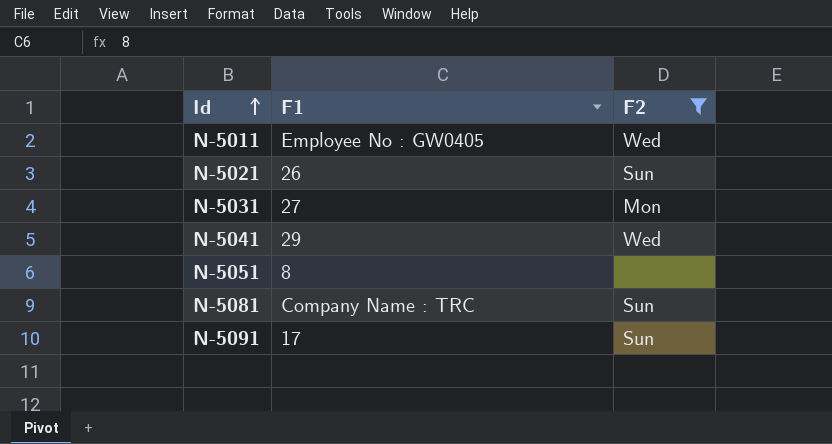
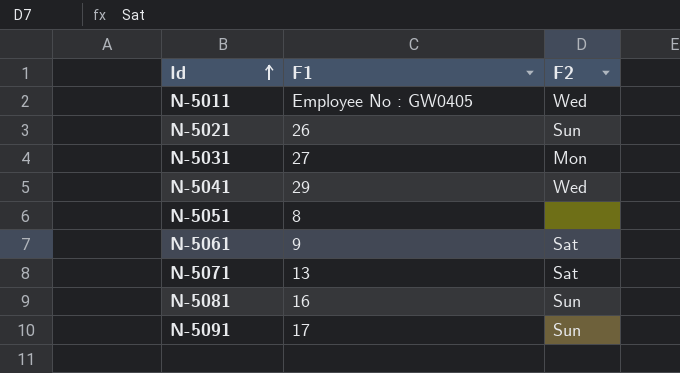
filter: F2 != Sat -> none
N-5081 | F1: Company Name : TRC -> 16

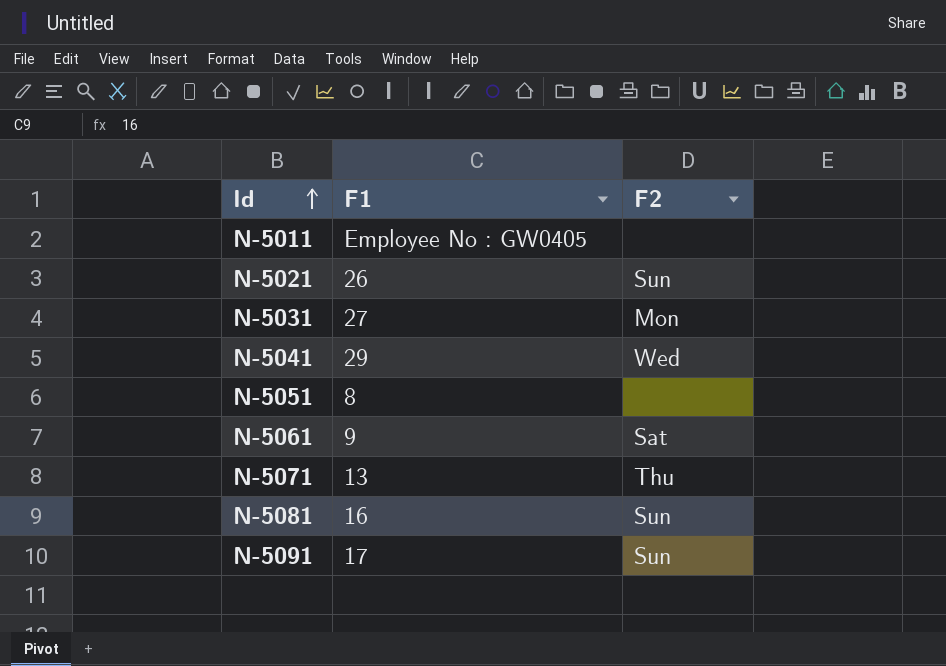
N-5011 | F2: Wed -> none
N-5071 | F2: Sat -> Thu

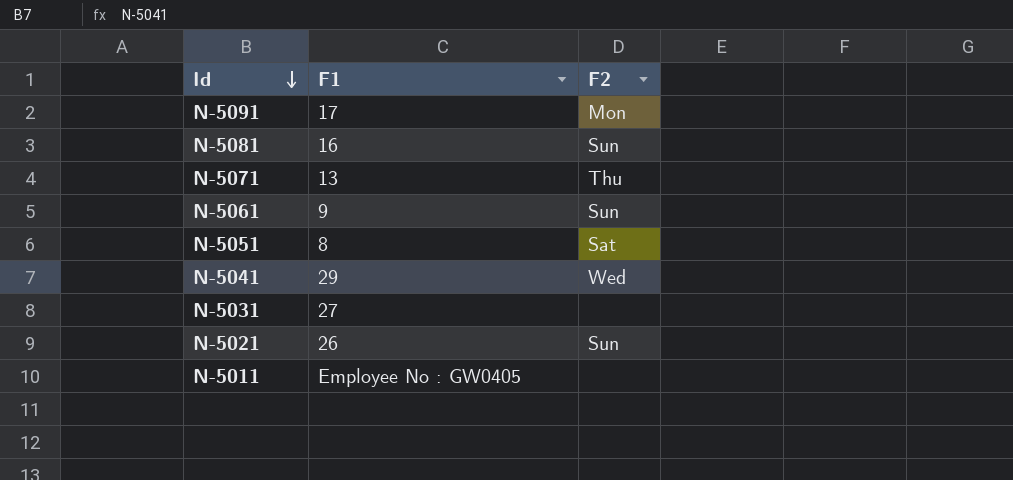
row order: Id ascending -> Id descending
N-5091 | F2: Sun -> Mon
N-5061 | F2: Sat -> Sun
N-5051 | F2: none -> Sat
N-5031 | F2: Mon -> none

